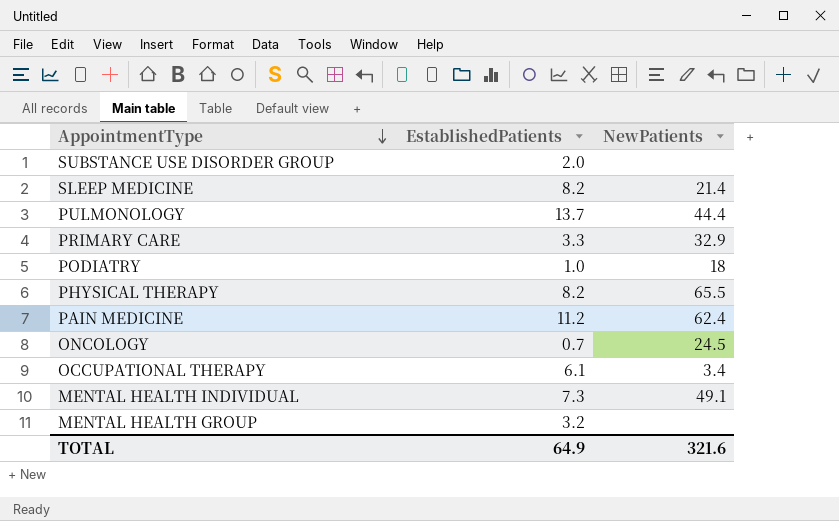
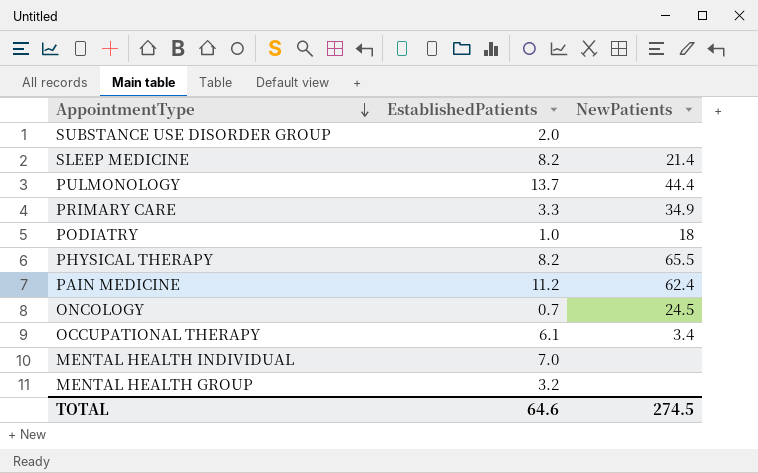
PRIMARY CARE | NewPatients: 32.9 -> 34.9
MENTAL HEALTH INDIVIDUAL | EstablishedPatients: 7.3 -> 7.0
MENTAL HEALTH INDIVIDUAL | NewPatients: 49.1 -> none
TOTAL | EstablishedPatients: 64.9 -> 64.6
TOTAL | NewPatients: 321.6 -> 274.5

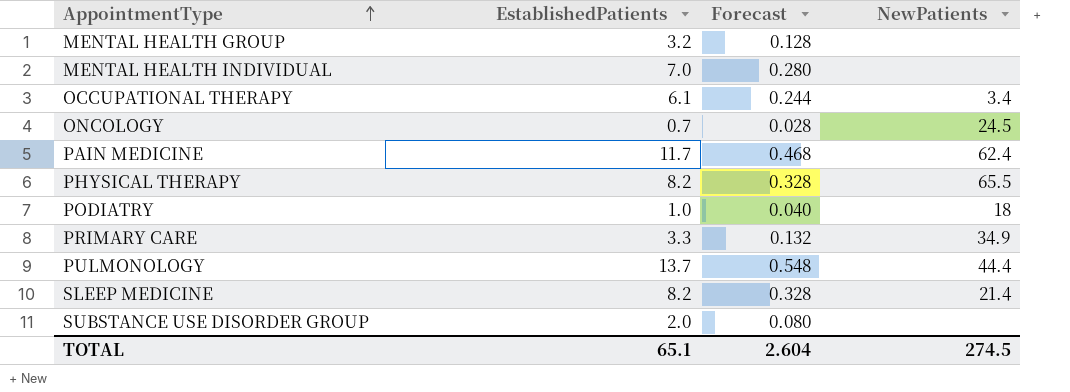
row order: AppointmentType descending -> AppointmentType ascending
column Forecast | formula: none -> [EstablishedPatients] * 0.04
PAIN MEDICINE | EstablishedPatients: 11.2 -> 11.7
TOTAL | EstablishedPatients: 64.6 -> 65.1

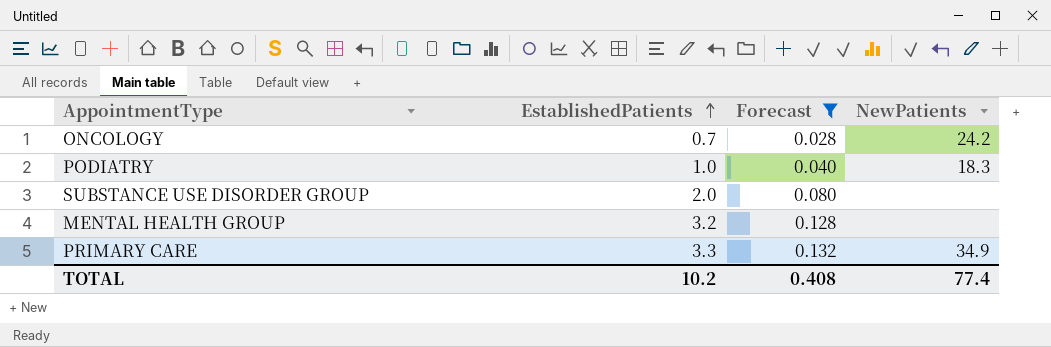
filter: none -> Forecast <= 0.132
row order: AppointmentType ascending -> EstablishedPatients ascending
ONCOLOGY | NewPatients: 24.5 -> 24.2
PODIATRY | NewPatients: 18 -> 18.3
TOTAL | EstablishedPatients: 65.1 -> 10.2
TOTAL | Forecast: 2.604 -> 0.408
TOTAL | NewPatients: 274.5 -> 77.4

